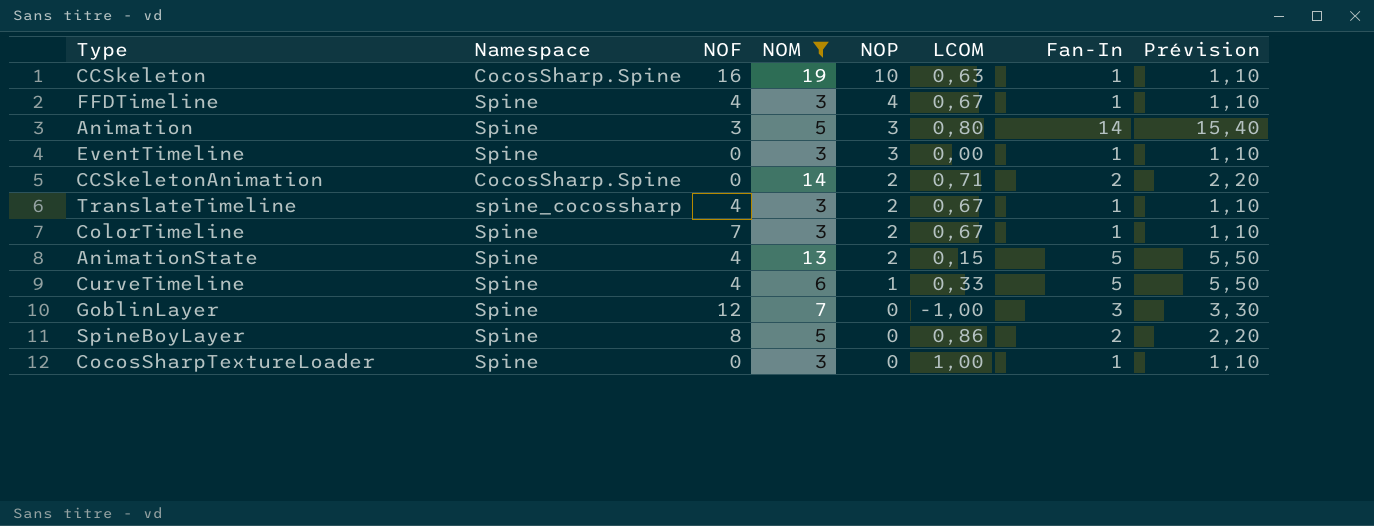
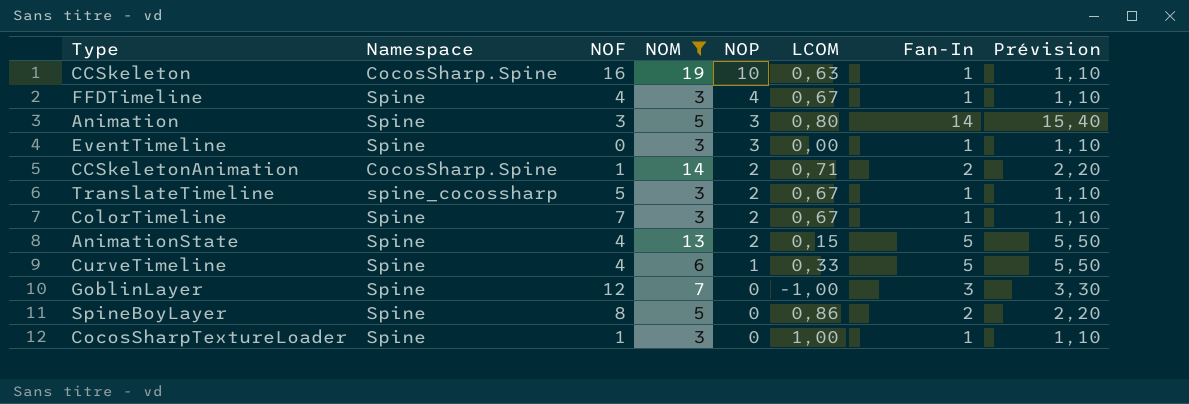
CCSkeletonAnimation | NOF: 0 -> 1
TranslateTimeline | NOF: 4 -> 5
CocosSharpTextureLoader | NOF: 0 -> 1

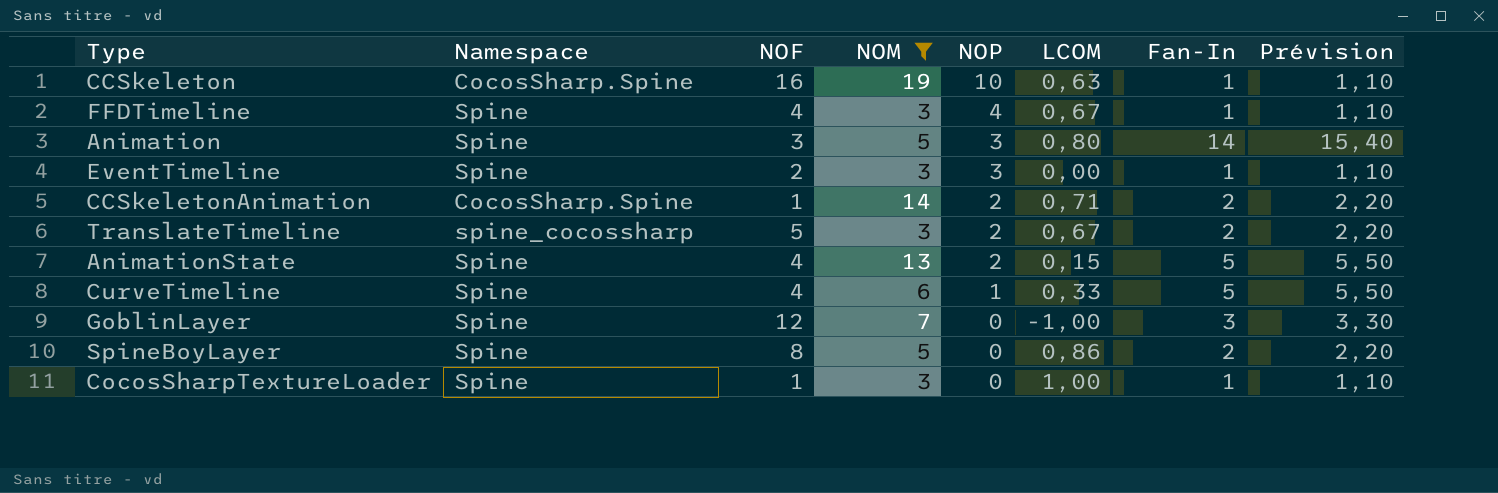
row ColorTimeline: Spine | 7 | 3 | 2 | 0,67 | 1 | 1,10 -> none
EventTimeline | NOF: 0 -> 2
TranslateTimeline | Fan-In: 1 -> 2
TranslateTimeline | Prévision: 1,10 -> 2,20

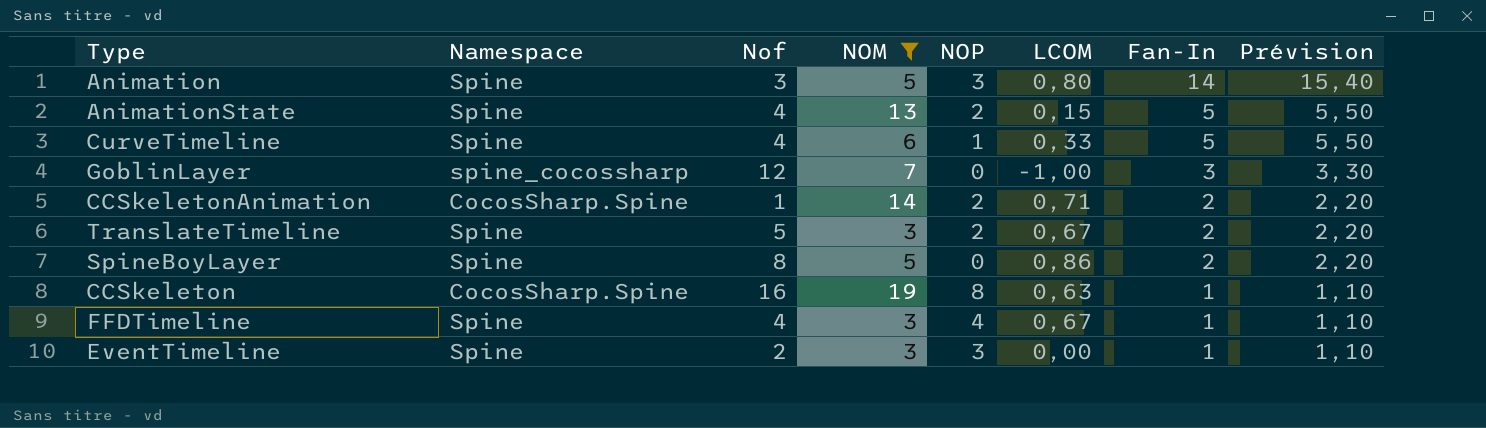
row order: NOP descending -> Fan-In descending
column name: NOF -> Nof
row CocosSharpTextureLoader: Spine | 1 | 3 | 0 | 1,00 | 1 | 1,10 -> none
GoblinLayer | Namespace: Spine -> spine_cocossharp
TranslateTimeline | Namespace: spine_cocossharp -> Spine
CCSkeleton | NOP: 10 -> 8

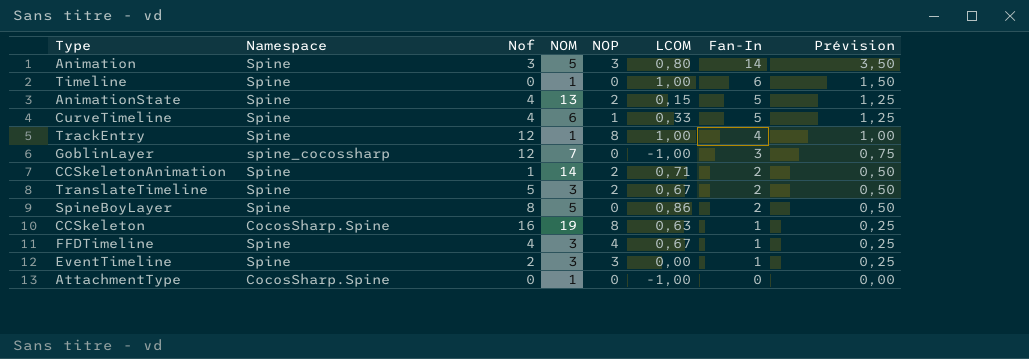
filter: NOM != 1 -> none
column Prévision | formula: [Fan-In] * 1,1 -> [Fan-In] * 0,25
CCSkeletonAnimation | Namespace: CocosSharp.Spine -> Spine

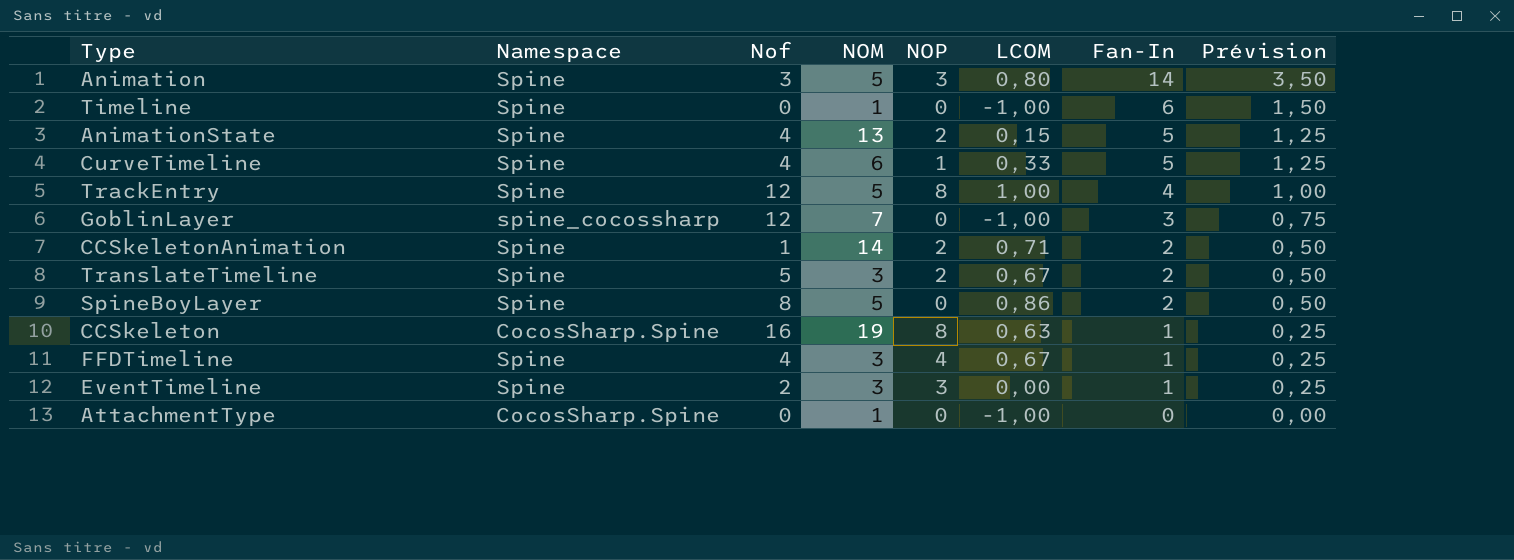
Timeline | LCOM: 1,00 -> -1,00
TrackEntry | NOM: 1 -> 5

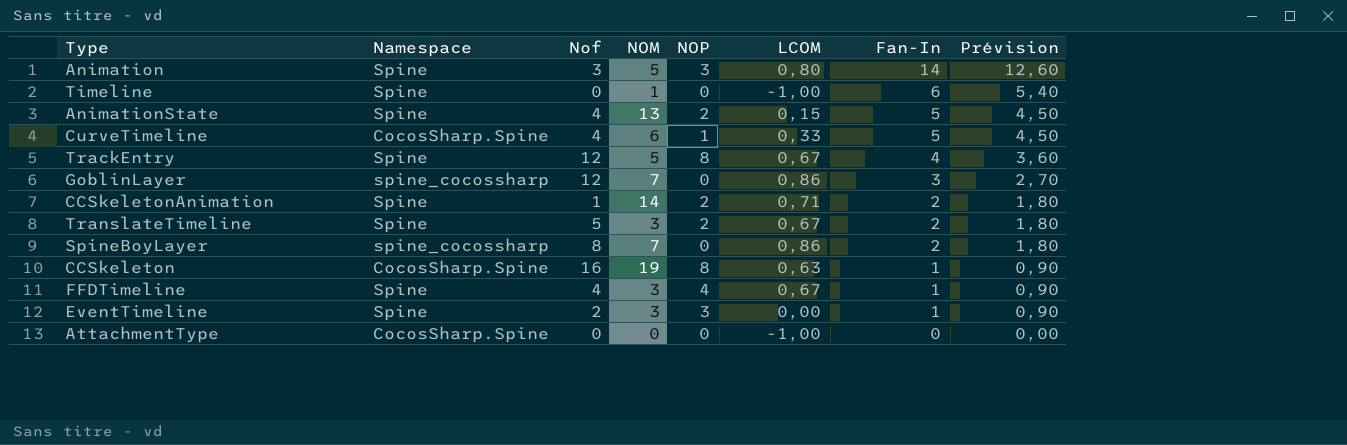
column Prévision | formula: [Fan-In] * 0,25 -> [Fan-In] * 0,9
CurveTimeline | Namespace: Spine -> CocosSharp.Spine
TrackEntry | LCOM: 1,00 -> 0,67
GoblinLayer | LCOM: -1,00 -> 0,86
SpineBoyLayer | Namespace: Spine -> spine_cocossharp
SpineBoyLayer | NOM: 5 -> 7
AttachmentType | NOM: 1 -> 0

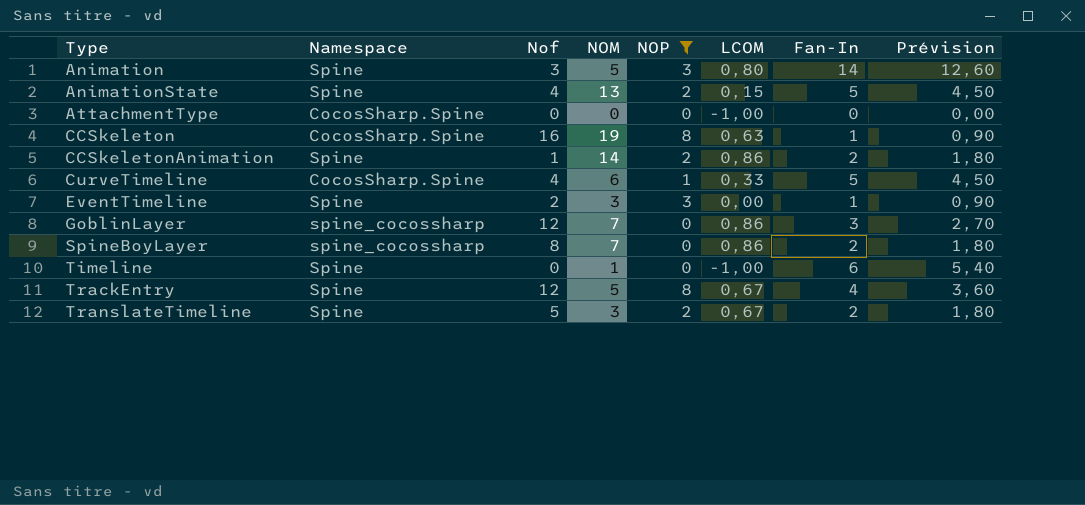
filter: none -> NOP != 4
row order: Fan-In descending -> Type ascending
CCSkeletonAnimation | LCOM: 0,71 -> 0,86

